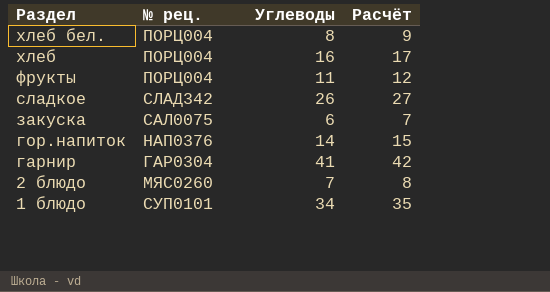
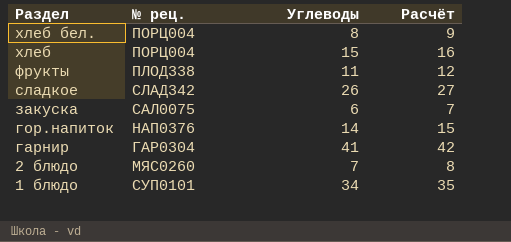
хлеб | Углеводы: 16 -> 15
хлеб | Расчёт: 17 -> 16
фрукты | № рец.: ПОРЦ004 -> ПЛОД338

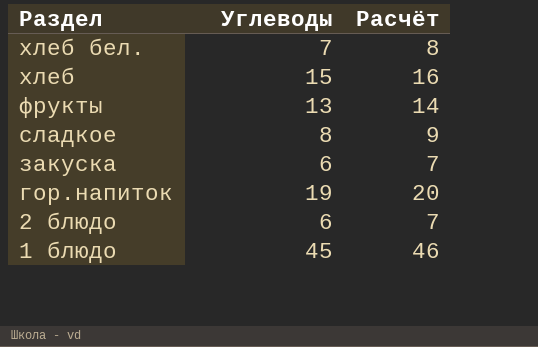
column № рец. | position: 2 -> none
row гарнир: ГАР0304 | 41 | 42 -> none
хлеб бел. | Углеводы: 8 -> 7
хлеб бел. | Расчёт: 9 -> 8
фрукты | Углеводы: 11 -> 13
фрукты | Расчёт: 12 -> 14
сладкое | Углеводы: 26 -> 8
сладкое | Расчёт: 27 -> 9
гор.напиток | Углеводы: 14 -> 19
гор.напиток | Расчёт: 15 -> 20
2 блюдо | Углеводы: 7 -> 6
2 блюдо | Расчёт: 8 -> 7
1 блюдо | Углеводы: 34 -> 45
1 блюдо | Расчёт: 35 -> 46

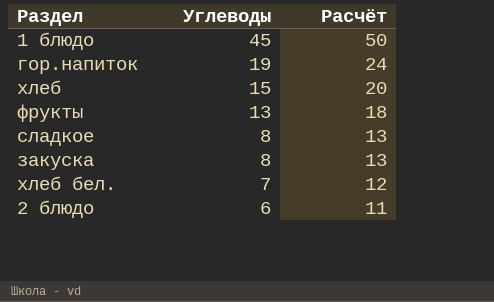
row order: Раздел descending -> Углеводы descending
column Расчёт | formula: [Углеводы] + 1 -> [Углеводы] + 5
закуска | Углеводы: 6 -> 8

